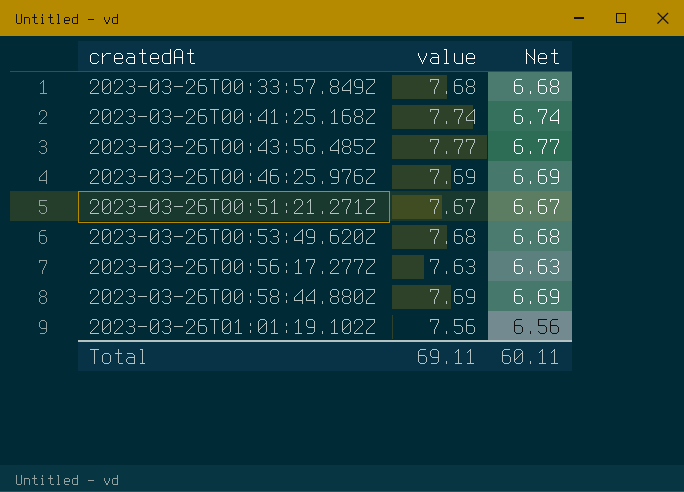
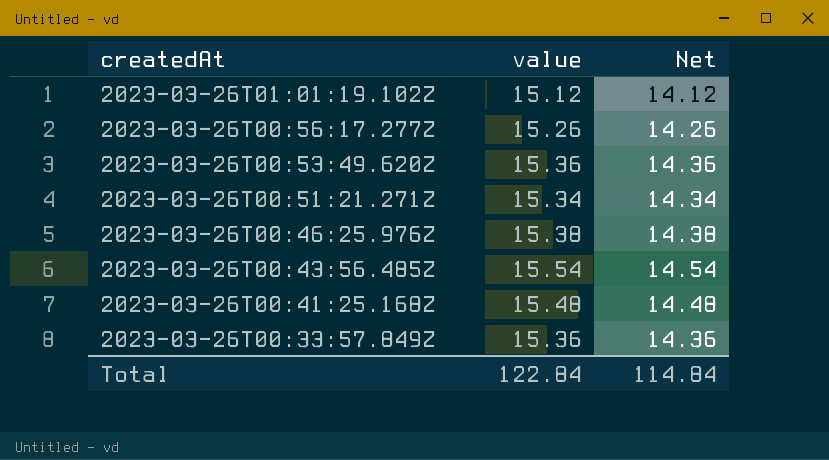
row order: createdAt ascending -> createdAt descending
row 2023-03-26T00:58:44.880Z: 7.69 | 6.69 -> none
2023-03-26T01:01:19.102Z | value: 7.56 -> 15.12
2023-03-26T01:01:19.102Z | Net: 6.56 -> 14.12
2023-03-26T00:56:17.277Z | value: 7.63 -> 15.26
2023-03-26T00:56:17.277Z | Net: 6.63 -> 14.26
2023-03-26T00:53:49.620Z | value: 7.68 -> 15.36
2023-03-26T00:53:49.620Z | Net: 6.68 -> 14.36
2023-03-26T00:51:21.271Z | value: 7.67 -> 15.34
2023-03-26T00:51:21.271Z | Net: 6.67 -> 14.34
2023-03-26T00:46:25.976Z | value: 7.69 -> 15.38
2023-03-26T00:46:25.976Z | Net: 6.69 -> 14.38
2023-03-26T00:43:56.485Z | value: 7.77 -> 15.54
2023-03-26T00:43:56.485Z | Net: 6.77 -> 14.54
2023-03-26T00:41:25.168Z | value: 7.74 -> 15.48
2023-03-26T00:41:25.168Z | Net: 6.74 -> 14.48
2023-03-26T00:33:57.849Z | value: 7.68 -> 15.36
2023-03-26T00:33:57.849Z | Net: 6.68 -> 14.36
Total | value: 69.11 -> 122.84
Total | Net: 60.11 -> 114.84

